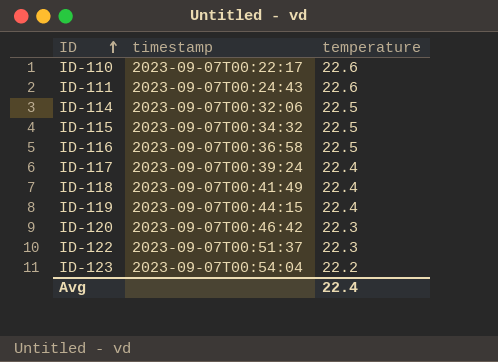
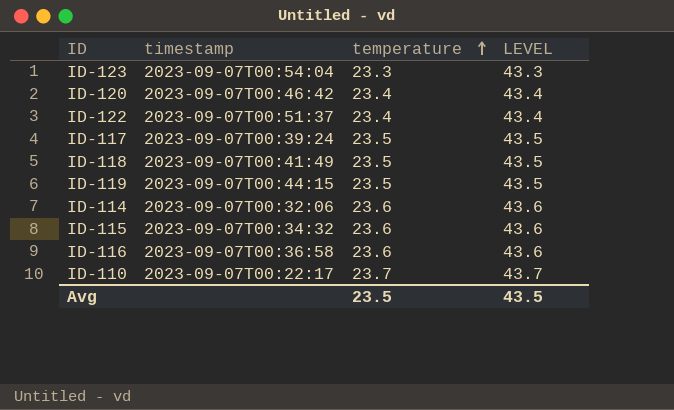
row order: ID ascending -> temperature ascending
column LEVEL | formula: none -> [temperature] + 20
row ID-111: 2023-09-07T00:24:43 | 22.6 -> none
ID-123 | temperature: 22.2 -> 23.3
ID-120 | temperature: 22.3 -> 23.4
ID-122 | temperature: 22.3 -> 23.4
ID-117 | temperature: 22.4 -> 23.5
ID-118 | temperature: 22.4 -> 23.5
ID-119 | temperature: 22.4 -> 23.5
ID-114 | temperature: 22.5 -> 23.6
ID-115 | temperature: 22.5 -> 23.6
ID-116 | temperature: 22.5 -> 23.6
ID-110 | temperature: 22.6 -> 23.7
Avg | temperature: 22.4 -> 23.5

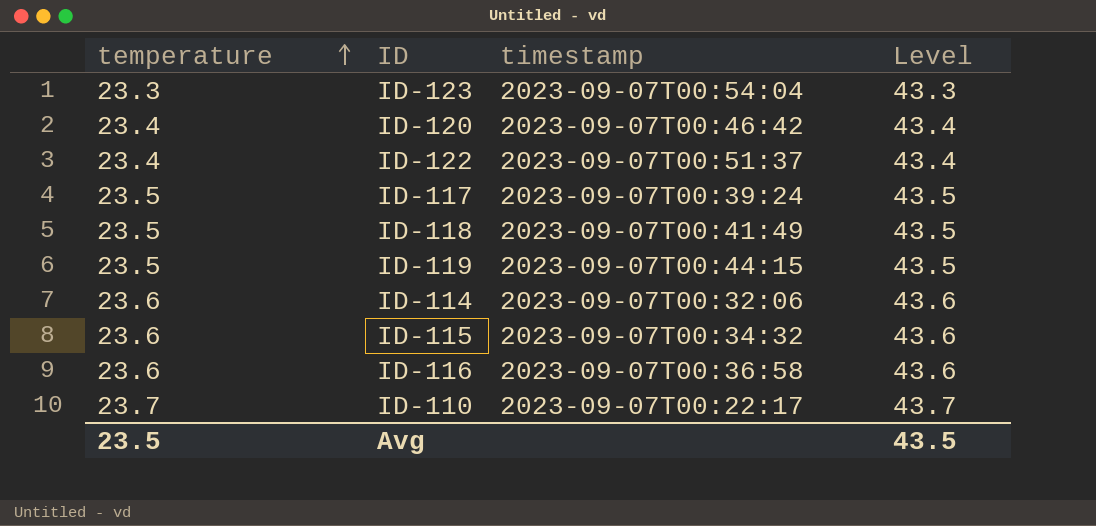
column temperature | position: 3 -> 1
column name: LEVEL -> Level

